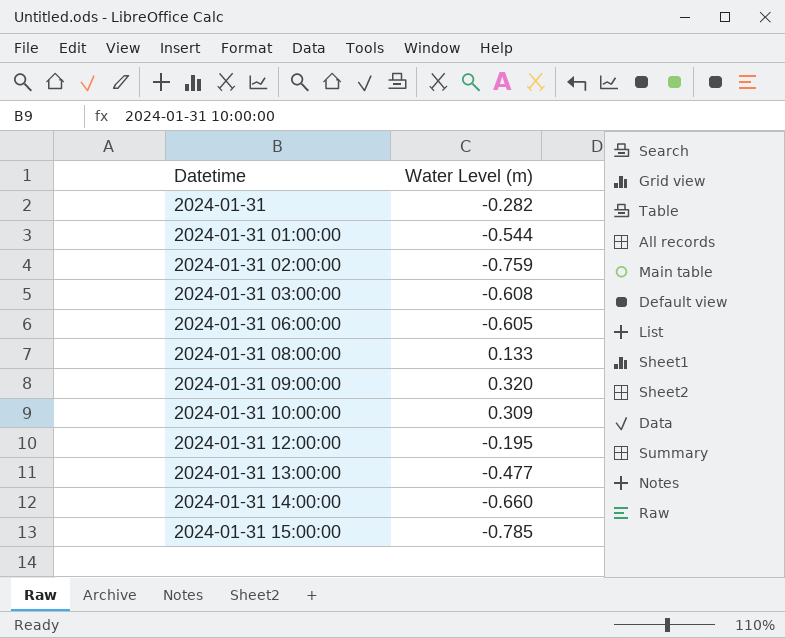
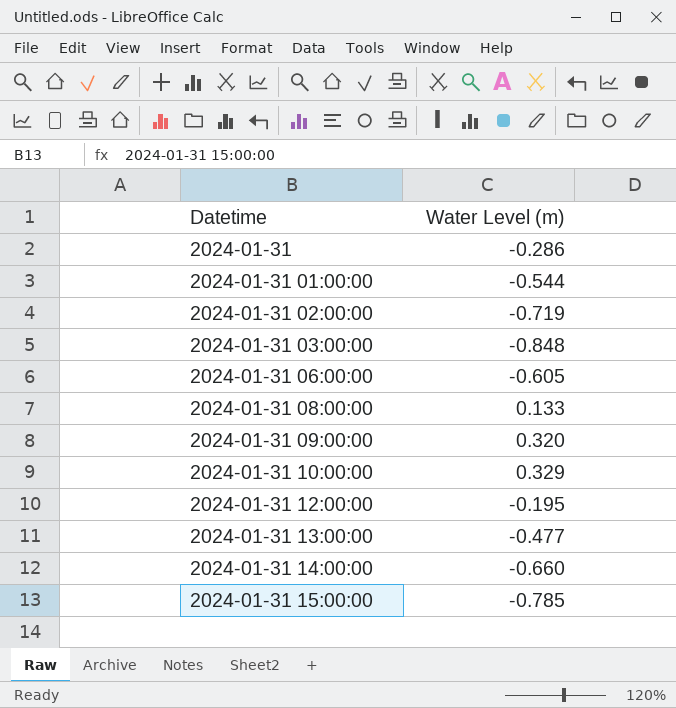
2024-01-31 | Water Level (m): -0.282 -> -0.286
2024-01-31 02:00:00 | Water Level (m): -0.759 -> -0.719
2024-01-31 03:00:00 | Water Level (m): -0.608 -> -0.848
2024-01-31 10:00:00 | Water Level (m): 0.309 -> 0.329

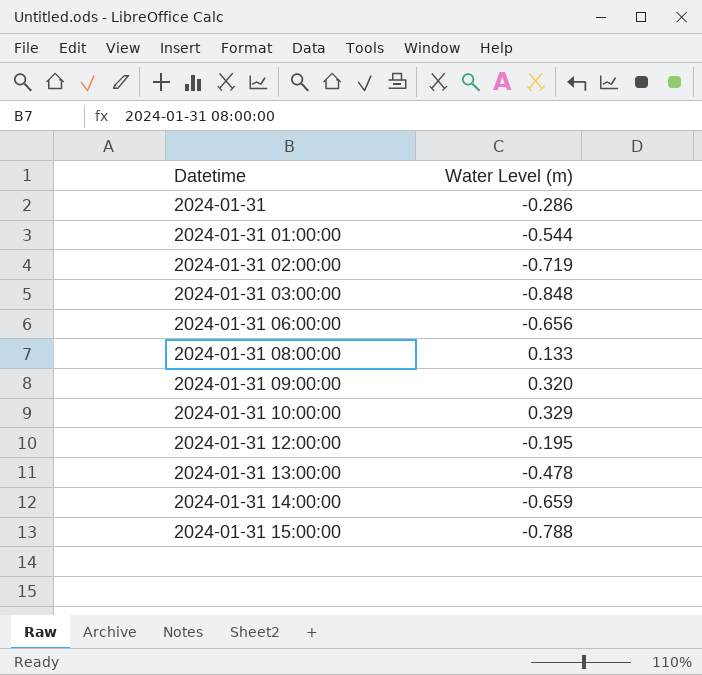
2024-01-31 06:00:00 | Water Level (m): -0.605 -> -0.656
2024-01-31 13:00:00 | Water Level (m): -0.477 -> -0.478
2024-01-31 14:00:00 | Water Level (m): -0.660 -> -0.659
2024-01-31 15:00:00 | Water Level (m): -0.785 -> -0.788

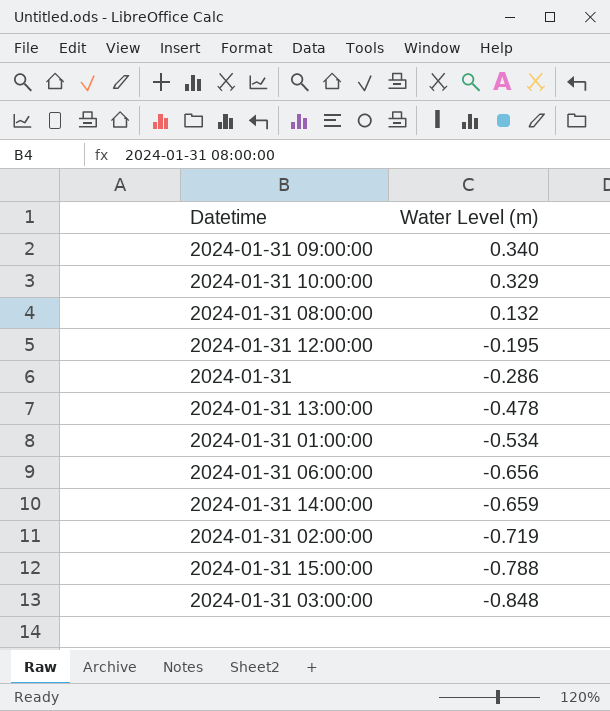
row order: Datetime ascending -> Water Level (m) descending
2024-01-31 09:00:00 | Water Level (m): 0.320 -> 0.340
2024-01-31 08:00:00 | Water Level (m): 0.133 -> 0.132
2024-01-31 01:00:00 | Water Level (m): -0.544 -> -0.534

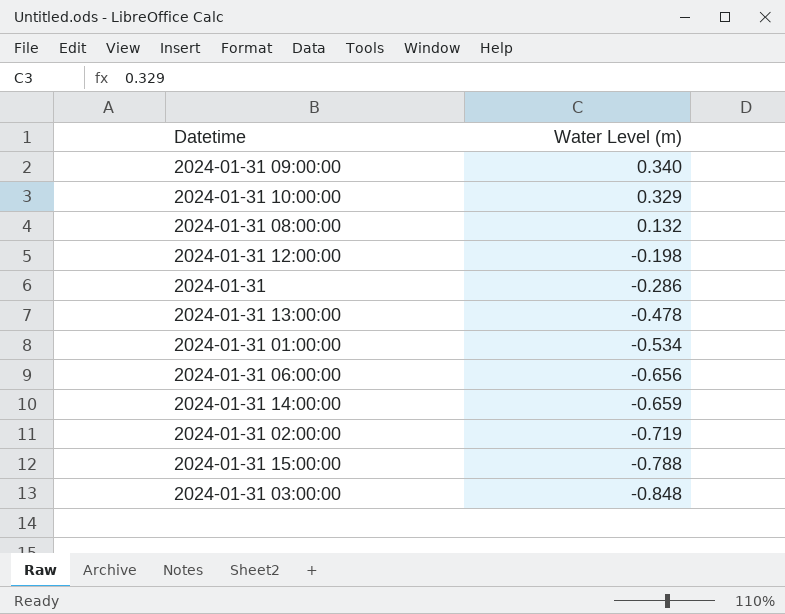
2024-01-31 12:00:00 | Water Level (m): -0.195 -> -0.198

